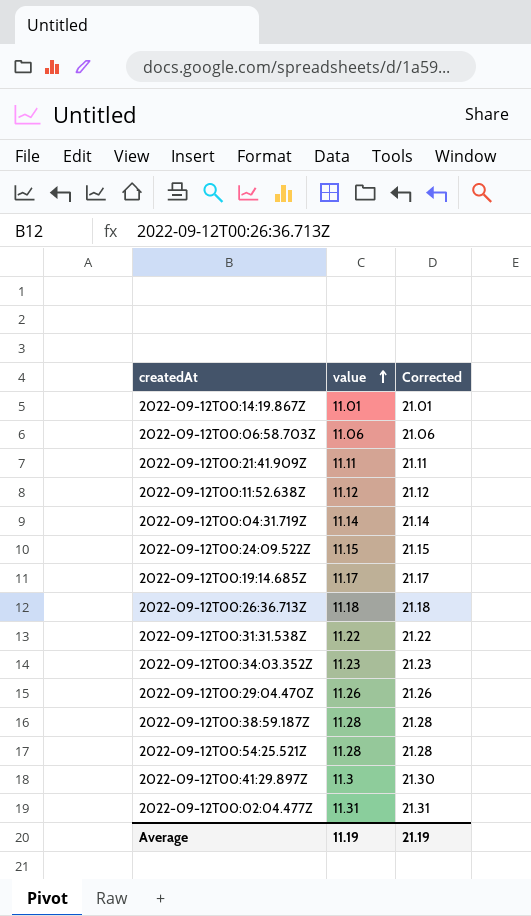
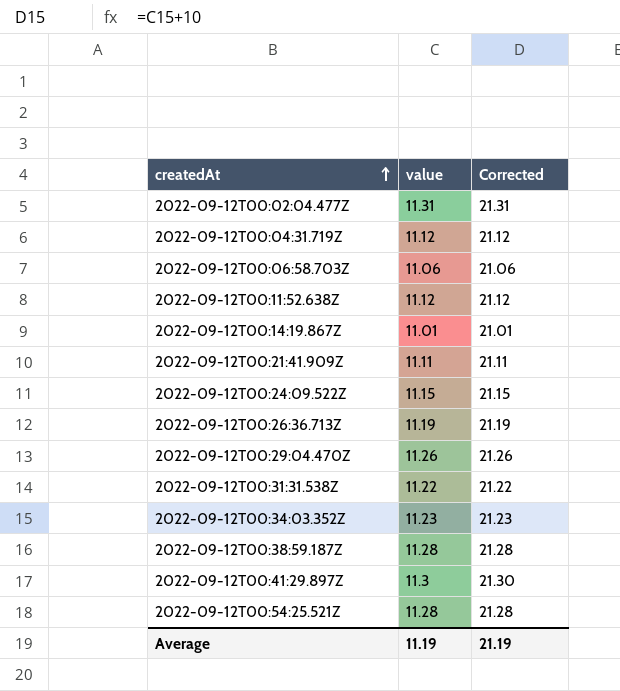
row order: value ascending -> createdAt ascending
row 2022-09-12T00:19:14.685Z: 11.17 | 21.17 -> none
2022-09-12T00:04:31.719Z | value: 11.14 -> 11.12
2022-09-12T00:04:31.719Z | Corrected: 21.14 -> 21.12
2022-09-12T00:26:36.713Z | value: 11.18 -> 11.19
2022-09-12T00:26:36.713Z | Corrected: 21.18 -> 21.19

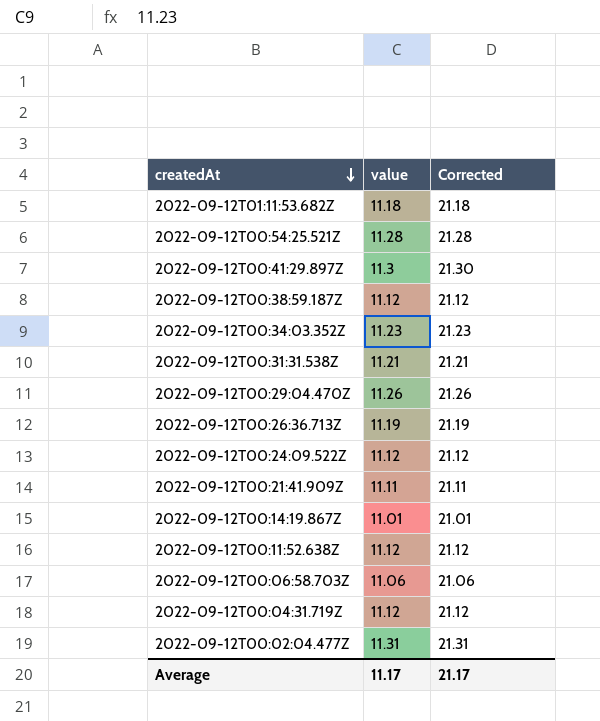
row order: createdAt ascending -> createdAt descending
row 2022-09-12T01:11:53.682Z: none -> 11.18 | 21.18
2022-09-12T00:38:59.187Z | value: 11.28 -> 11.12
2022-09-12T00:38:59.187Z | Corrected: 21.28 -> 21.12
2022-09-12T00:31:31.538Z | value: 11.22 -> 11.21
2022-09-12T00:31:31.538Z | Corrected: 21.22 -> 21.21
2022-09-12T00:24:09.522Z | value: 11.15 -> 11.12
2022-09-12T00:24:09.522Z | Corrected: 21.15 -> 21.12
Average | value: 11.19 -> 11.17
Average | Corrected: 21.19 -> 21.17

